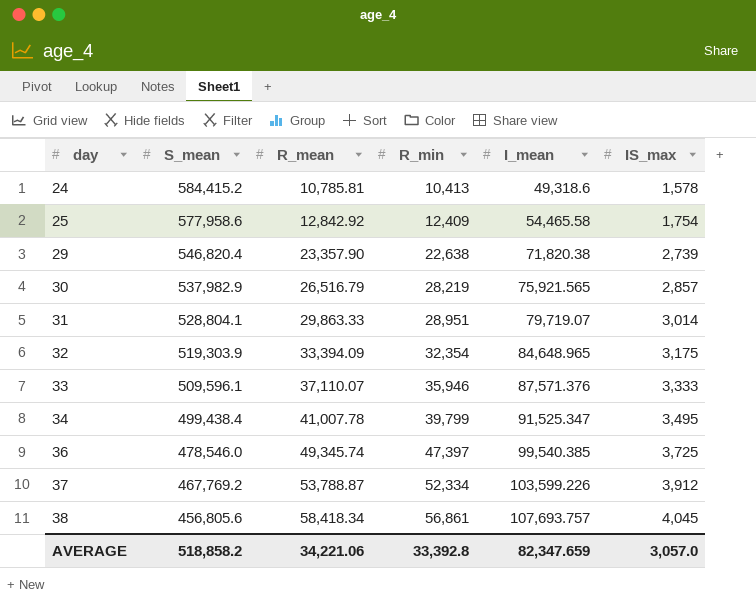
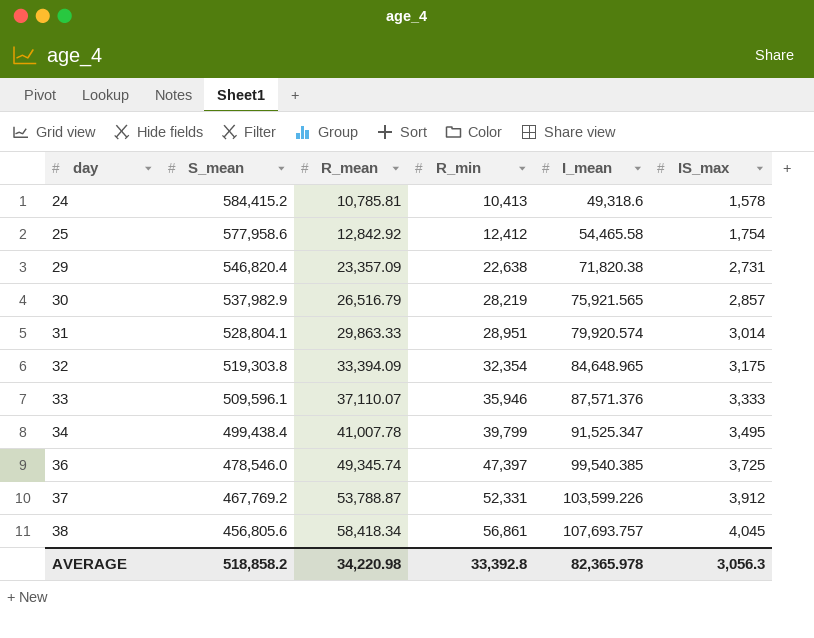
25 | R_min: 12,409 -> 12,412
29 | R_mean: 23,357.90 -> 23,357.09
29 | IS_max: 2,739 -> 2,731
31 | I_mean: 79,719.07 -> 79,920.574
32 | S_mean: 519,303.9 -> 519,303.8
37 | R_min: 52,334 -> 52,331
AVERAGE | R_mean: 34,221.06 -> 34,220.98
AVERAGE | I_mean: 82,347.659 -> 82,365.978
AVERAGE | IS_max: 3,057.0 -> 3,056.3

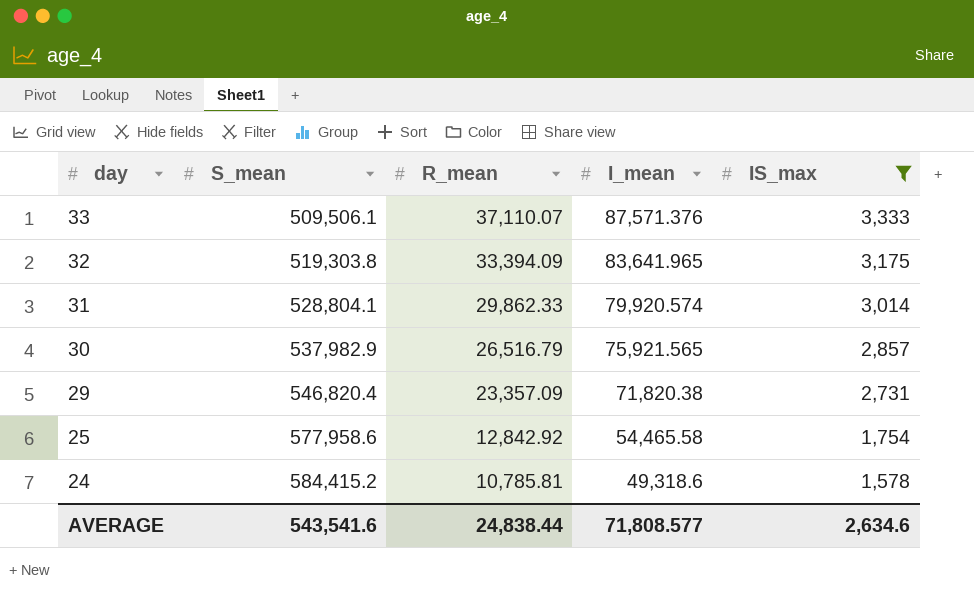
filter: none -> IS_max <= 3,333
row order: day ascending -> day descending
column R_min | position: 4 -> none
33 | S_mean: 509,596.1 -> 509,506.1
32 | I_mean: 84,648.965 -> 83,641.965
31 | R_mean: 29,863.33 -> 29,862.33
AVERAGE | S_mean: 518,858.2 -> 543,541.6
AVERAGE | R_mean: 34,220.98 -> 24,838.44
AVERAGE | I_mean: 82,365.978 -> 71,808.577
AVERAGE | IS_max: 3,056.3 -> 2,634.6

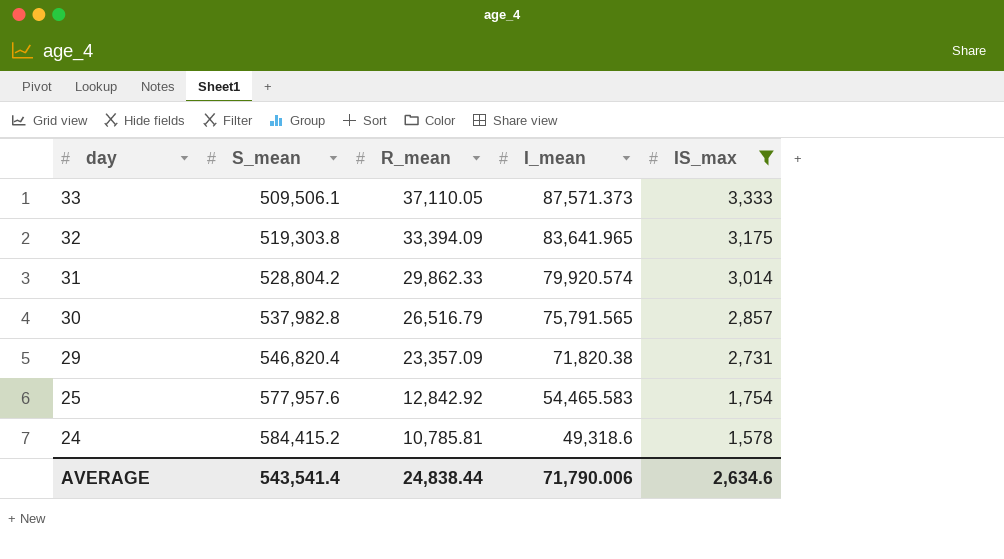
33 | R_mean: 37,110.07 -> 37,110.05
33 | I_mean: 87,571.376 -> 87,571.373
31 | S_mean: 528,804.1 -> 528,804.2
30 | S_mean: 537,982.9 -> 537,982.8
30 | I_mean: 75,921.565 -> 75,791.565
25 | S_mean: 577,958.6 -> 577,957.6
25 | I_mean: 54,465.58 -> 54,465.583
AVERAGE | S_mean: 543,541.6 -> 543,541.4
AVERAGE | I_mean: 71,808.577 -> 71,790.006

